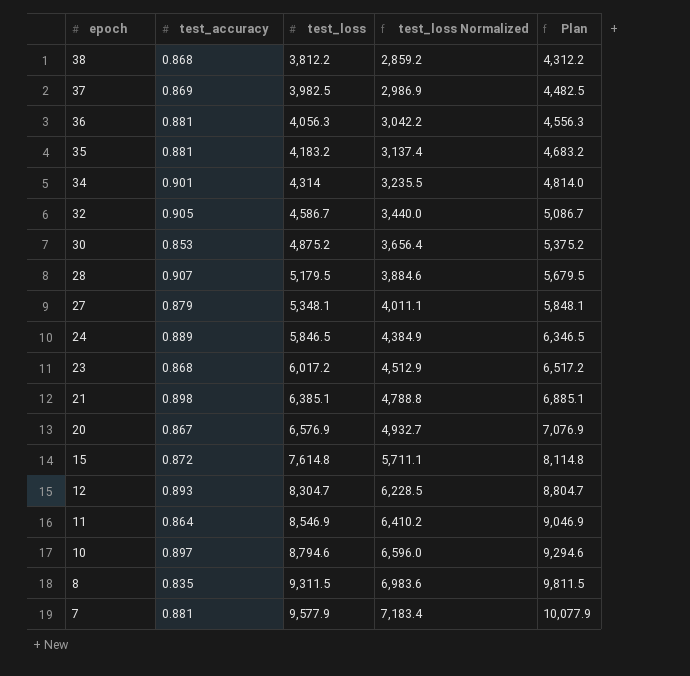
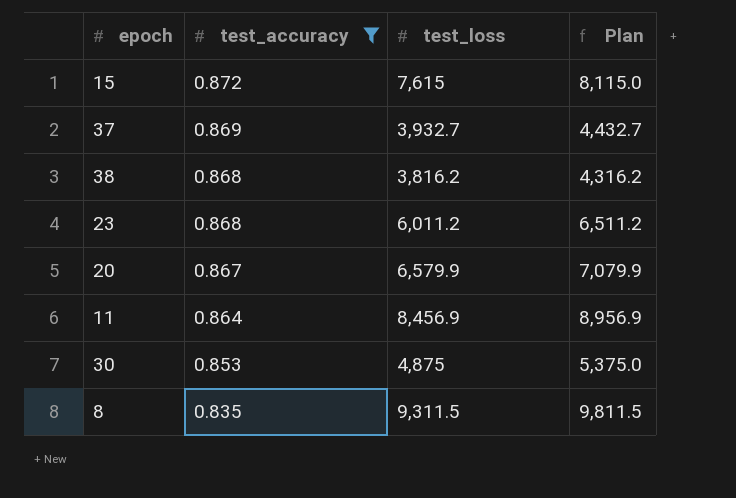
filter: none -> test_accuracy <= 0.872
row order: epoch descending -> test_accuracy descending
column test_loss Normalized | formula: [test_loss] * 0.75 -> none
15 | test_loss: 7,614.8 -> 7,615
15 | Plan: 8,114.8 -> 8,115.0
37 | test_loss: 3,982.5 -> 3,932.7
37 | Plan: 4,482.5 -> 4,432.7
38 | test_loss: 3,812.2 -> 3,816.2
38 | Plan: 4,312.2 -> 4,316.2
23 | test_loss: 6,017.2 -> 6,011.2
23 | Plan: 6,517.2 -> 6,511.2
20 | test_loss: 6,576.9 -> 6,579.9
20 | Plan: 7,076.9 -> 7,079.9
11 | test_loss: 8,546.9 -> 8,456.9
11 | Plan: 9,046.9 -> 8,956.9
30 | test_loss: 4,875.2 -> 4,875
30 | Plan: 5,375.2 -> 5,375.0

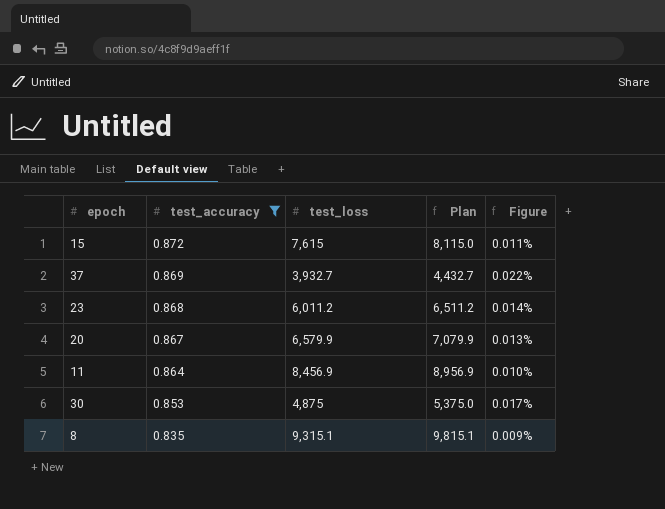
column Figure | formula: none -> [test_accuracy] / [test_loss]
row 38: 0.868 | 3,816.2 | 4,316.2 -> none
8 | test_loss: 9,311.5 -> 9,315.1
8 | Plan: 9,811.5 -> 9,815.1

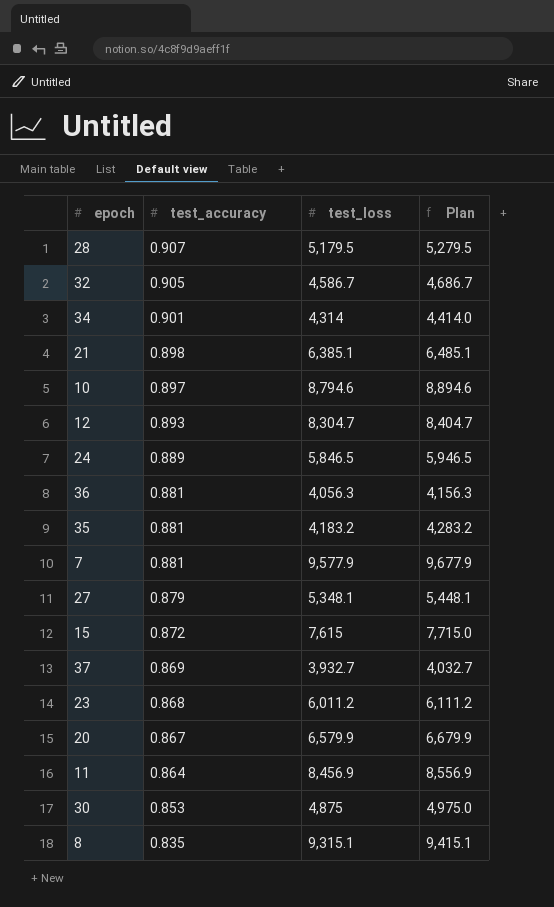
filter: test_accuracy <= 0.872 -> none
column Figure | formula: [test_accuracy] / [test_loss] -> none
column Plan | formula: [test_loss] + 500 -> [test_loss] + 100

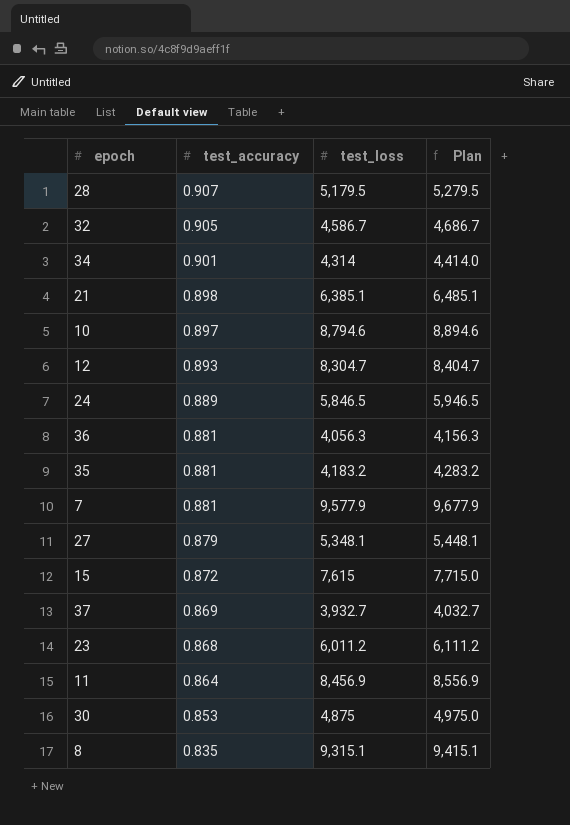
row 20: 0.867 | 6,579.9 | 6,679.9 -> none

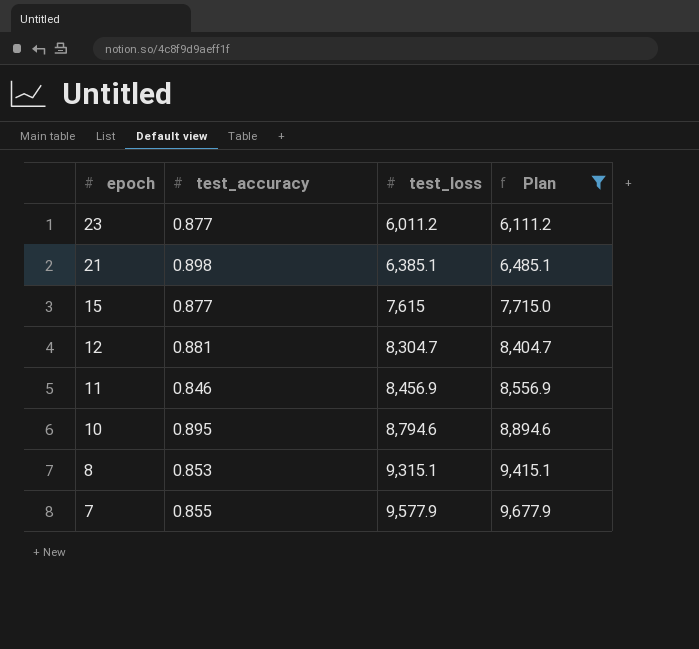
filter: none -> Plan >= 6,111.2
row order: test_accuracy descending -> epoch descending
23 | test_accuracy: 0.868 -> 0.877
15 | test_accuracy: 0.872 -> 0.877
12 | test_accuracy: 0.893 -> 0.881
11 | test_accuracy: 0.864 -> 0.846
10 | test_accuracy: 0.897 -> 0.895
8 | test_accuracy: 0.835 -> 0.853
7 | test_accuracy: 0.881 -> 0.855

